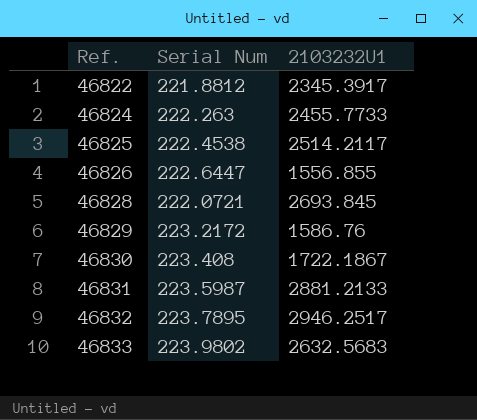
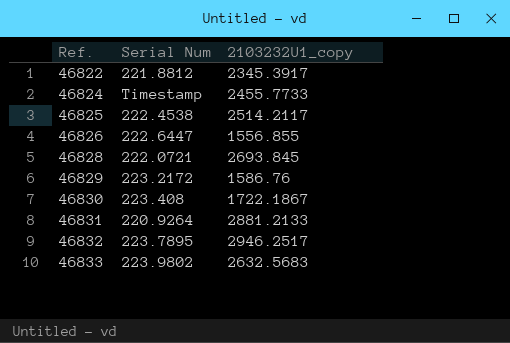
column name: 2103232U1 -> 2103232U1_copy
46824 | Serial Num: 222.263 -> Timestamp
46831 | Serial Num: 223.5987 -> 220.9264

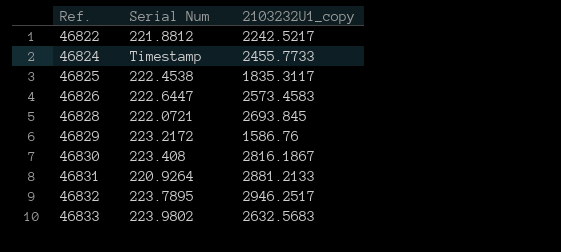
46822 | 2103232U1_copy: 2345.3917 -> 2242.5217
46825 | 2103232U1_copy: 2514.2117 -> 1835.3117
46826 | 2103232U1_copy: 1556.855 -> 2573.4583
46830 | 2103232U1_copy: 1722.1867 -> 2816.1867

